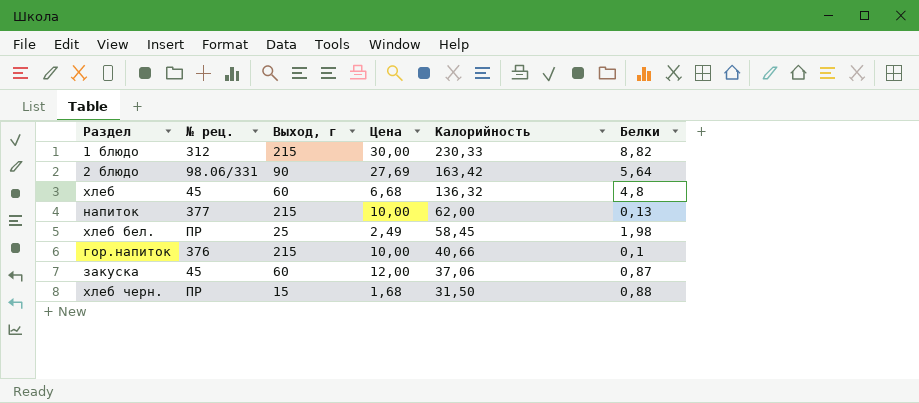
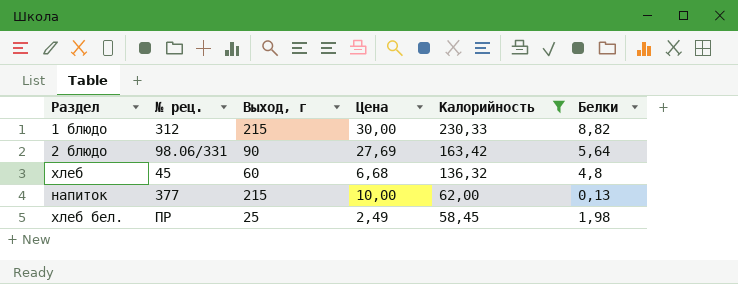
filter: none -> Калорийность >= 58,45

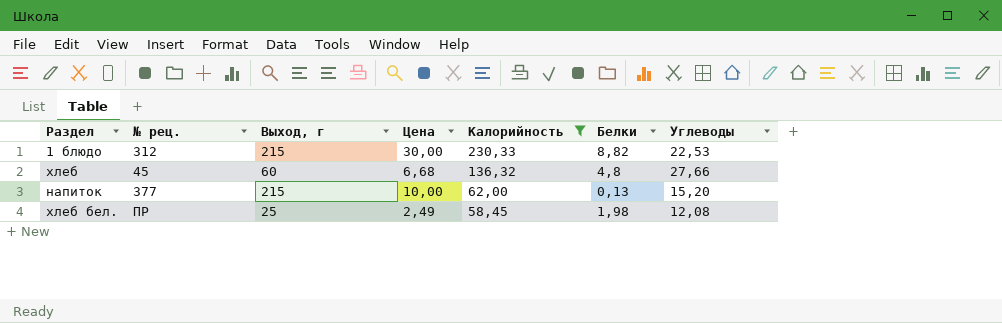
column Углеводы | position: none -> 7
row 2 блюдо: 98.06/331 | 90 | 27,69 | 163,42 | 5,64 -> none

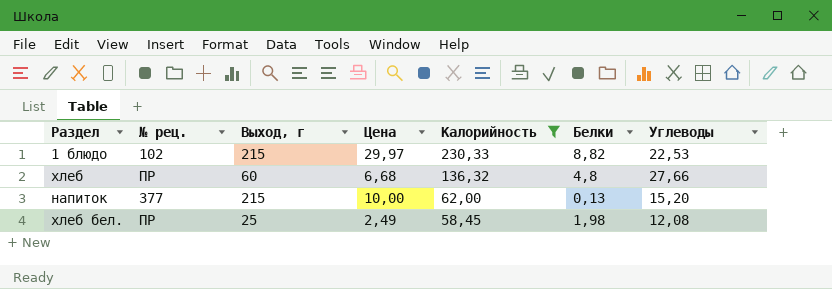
1 блюдо | № рец.: 312 -> 102
1 блюдо | Цена: 30,00 -> 29,97
хлеб | № рец.: 45 -> ПР

